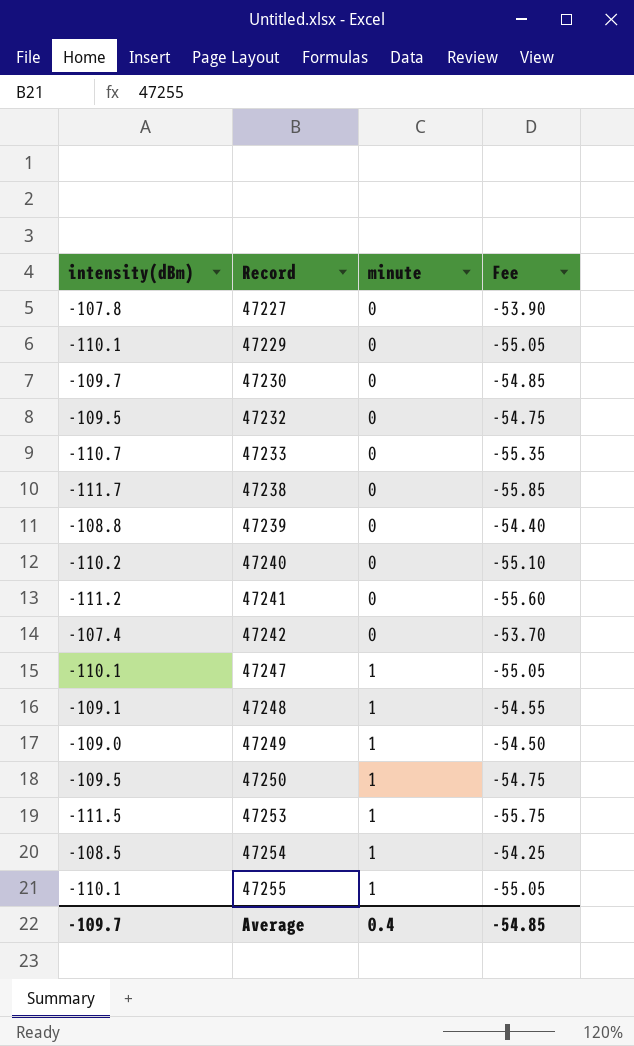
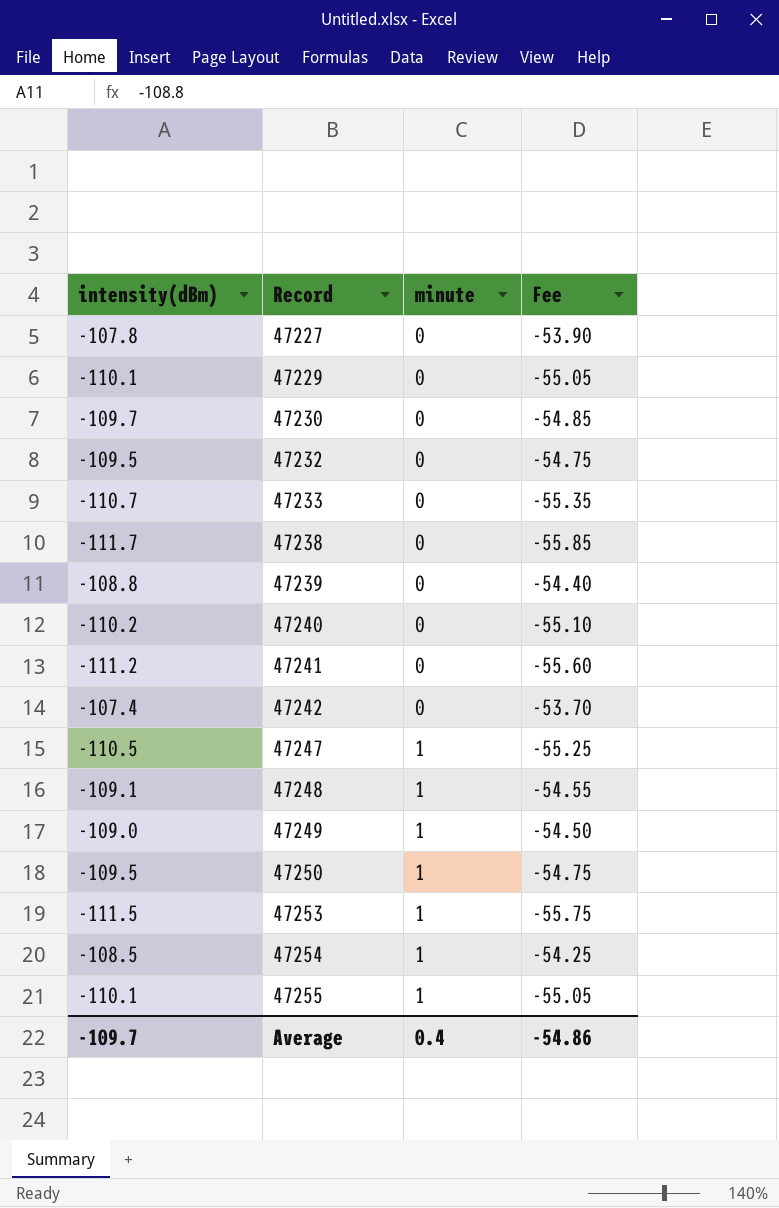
47247 | intensity(dBm): -110.1 -> -110.5
47247 | Fee: -55.05 -> -55.25
Average | Fee: -54.85 -> -54.86

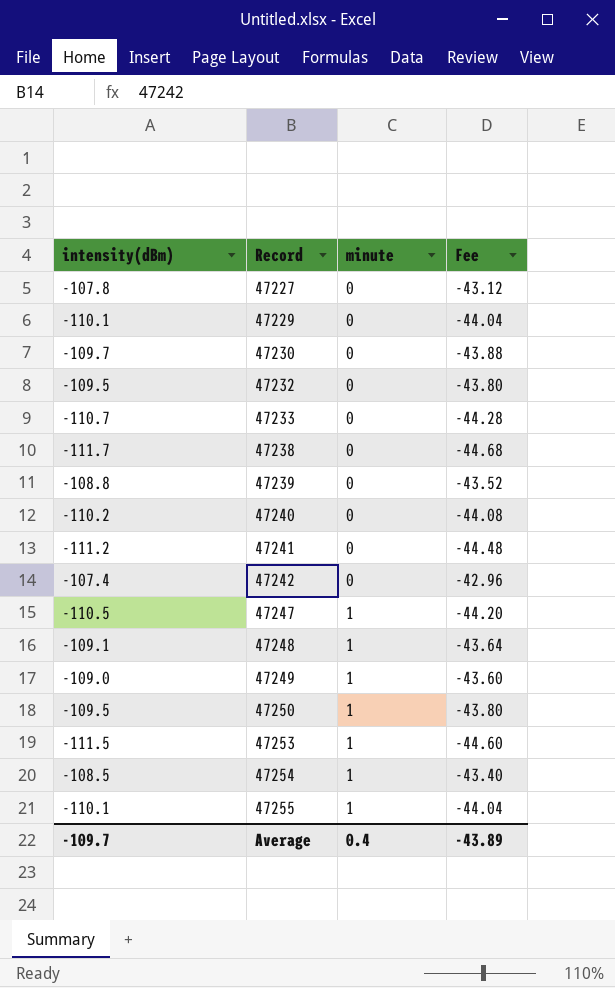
column Fee | formula: [intensity(dBm)] * 0.5 -> [intensity(dBm)] * 0.4
Average | Fee: -54.86 -> -43.89

